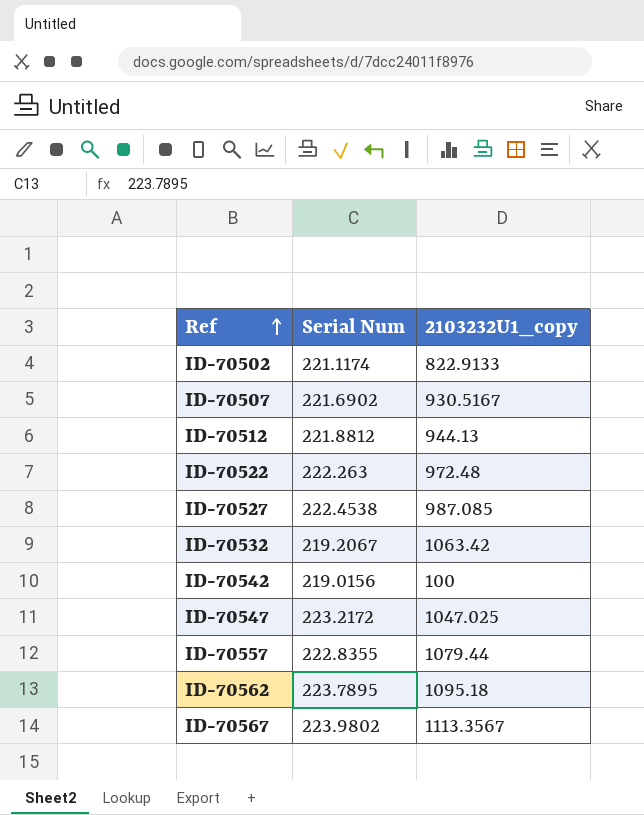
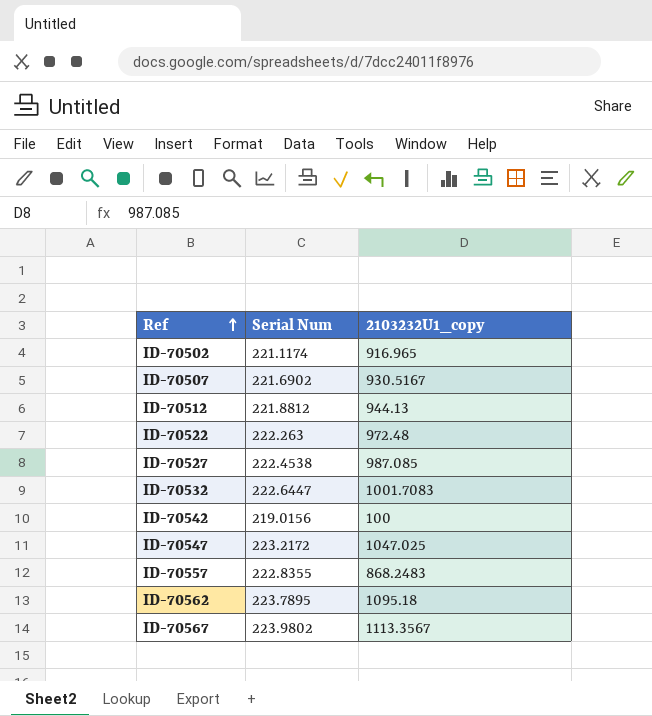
ID-70502 | 2103232U1_copy: 822.9133 -> 916.965
ID-70532 | Serial Num: 219.2067 -> 222.6447
ID-70532 | 2103232U1_copy: 1063.42 -> 1001.7083
ID-70557 | 2103232U1_copy: 1079.44 -> 868.2483

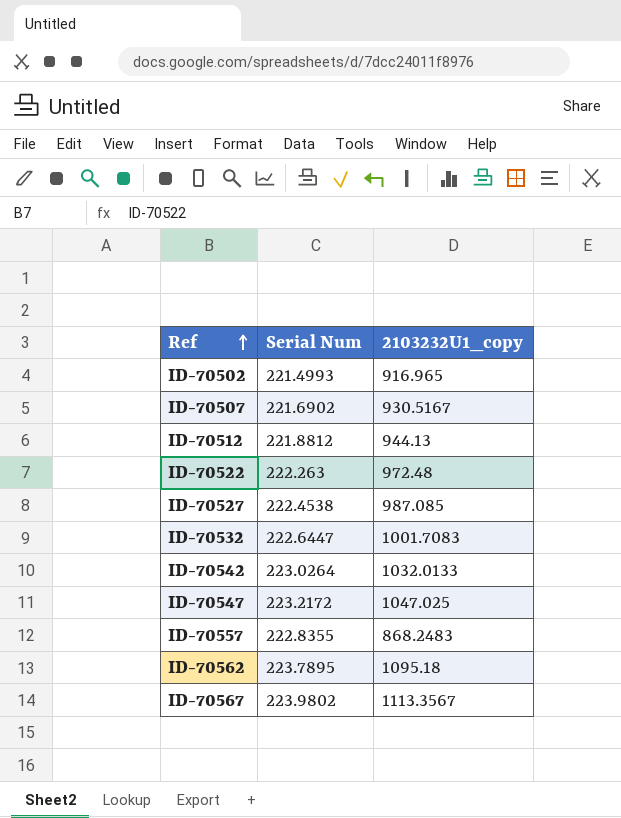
ID-70502 | Serial Num: 221.1174 -> 221.4993
ID-70542 | Serial Num: 219.0156 -> 223.0264
ID-70542 | 2103232U1_copy: 100 -> 1032.0133

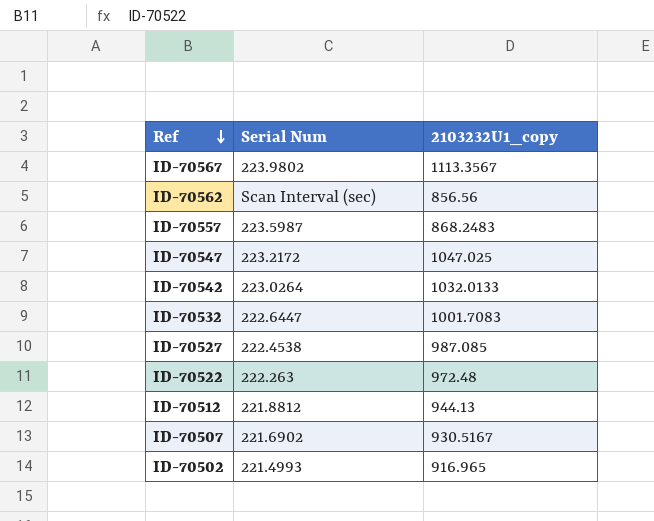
row order: Ref ascending -> Ref descending
ID-70562 | Serial Num: 223.7895 -> Scan Interval (sec)
ID-70562 | 2103232U1_copy: 1095.18 -> 856.56
ID-70557 | Serial Num: 222.8355 -> 223.5987

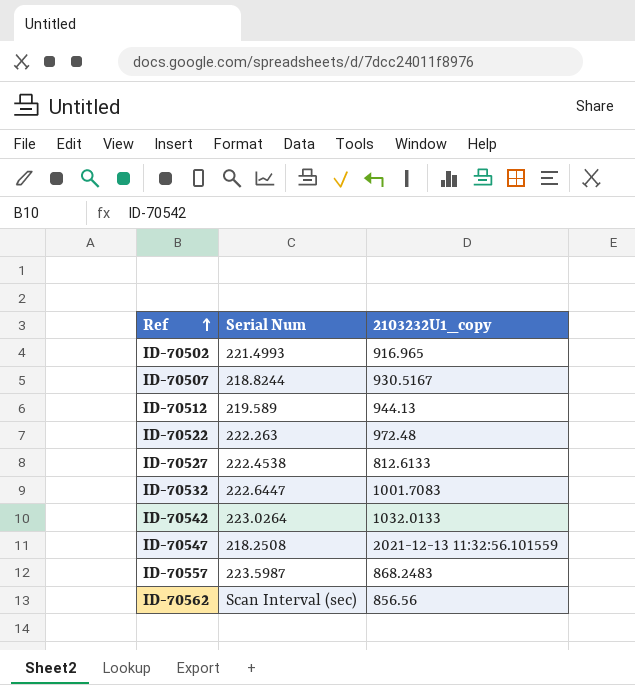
row order: Ref descending -> Ref ascending
row ID-70567: 223.9802 | 1113.3567 -> none
ID-70507 | Serial Num: 221.6902 -> 218.8244
ID-70512 | Serial Num: 221.8812 -> 219.589
ID-70527 | 2103232U1_copy: 987.085 -> 812.6133
ID-70547 | Serial Num: 223.2172 -> 218.2508
ID-70547 | 2103232U1_copy: 1047.025 -> 2021-12-13 11:32:56.101559

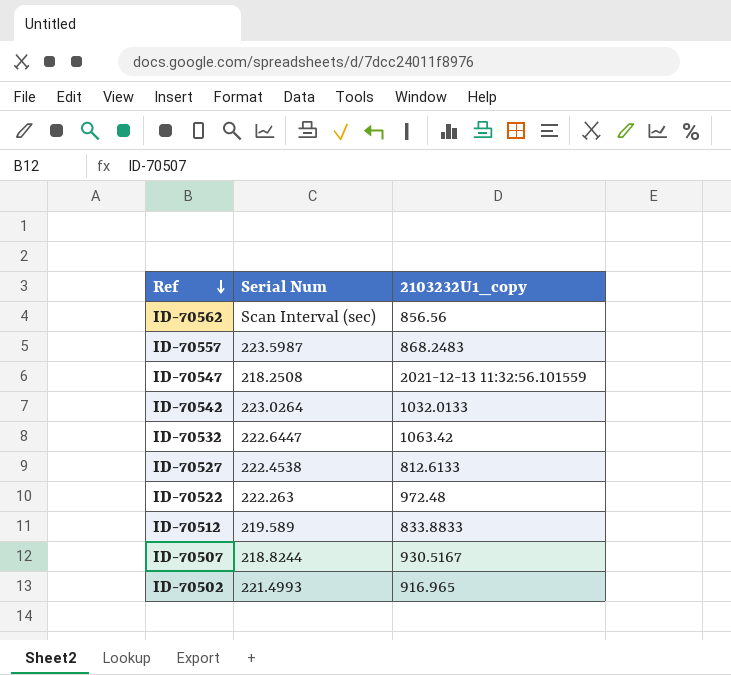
row order: Ref ascending -> Ref descending
ID-70532 | 2103232U1_copy: 1001.7083 -> 1063.42
ID-70512 | 2103232U1_copy: 944.13 -> 833.8833

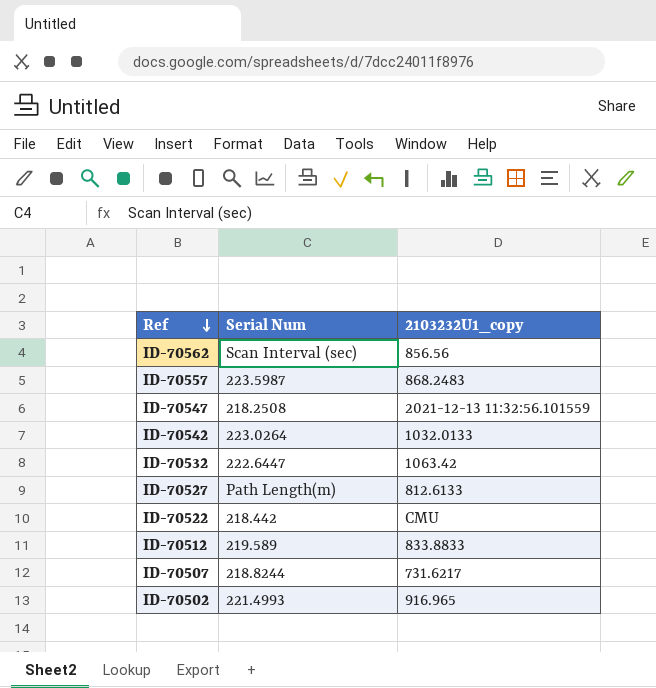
ID-70527 | Serial Num: 222.4538 -> Path Length(m)
ID-70522 | Serial Num: 222.263 -> 218.442
ID-70522 | 2103232U1_copy: 972.48 -> CMU
ID-70507 | 2103232U1_copy: 930.5167 -> 731.6217

